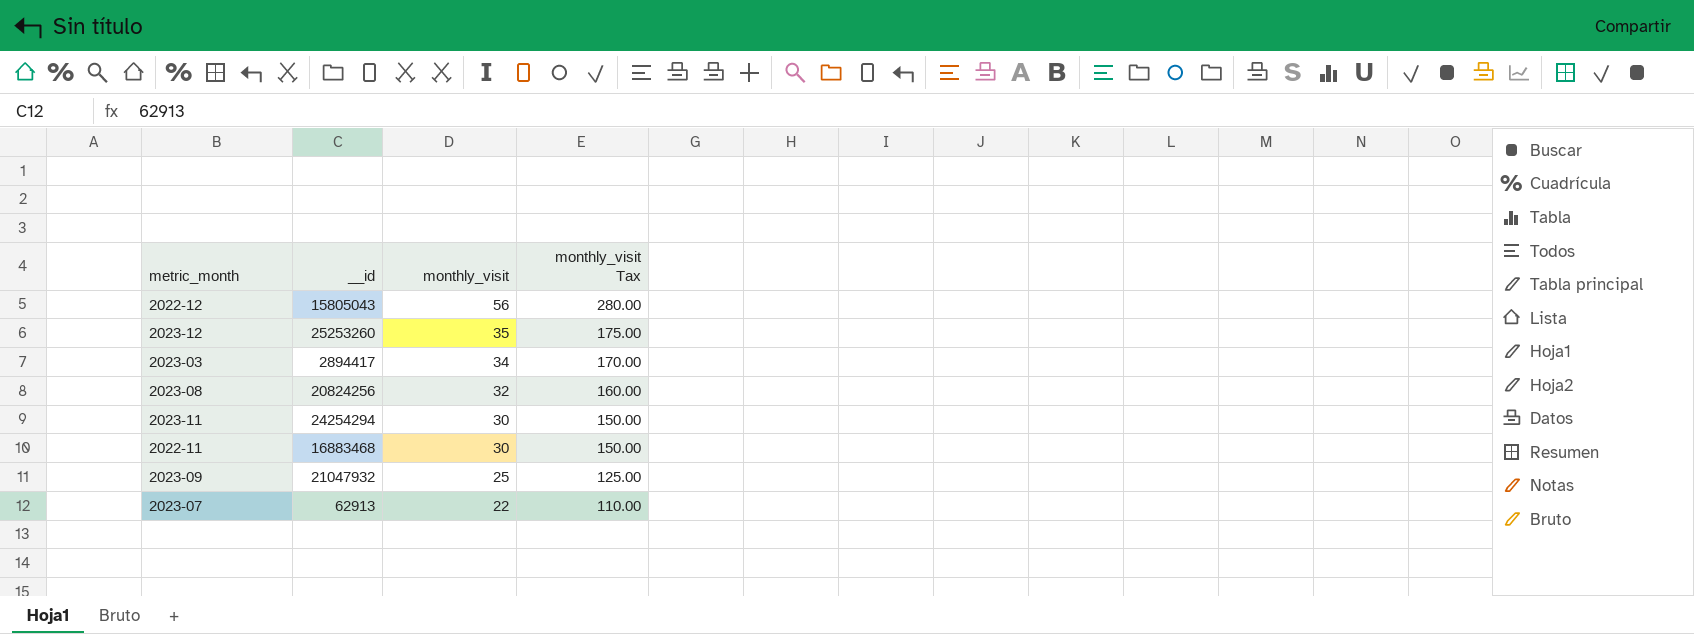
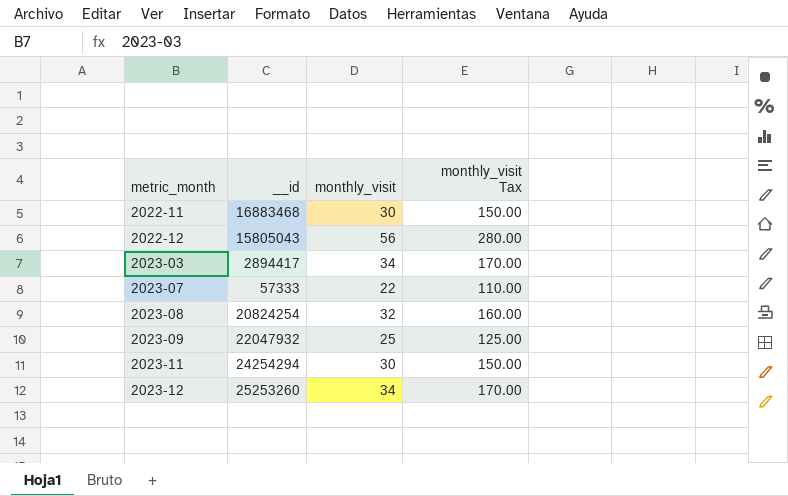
row order: monthly_visit descending -> metric_month ascending
2023-07 | __id: 62913 -> 57333
2023-08 | __id: 20824256 -> 20824254
2023-09 | __id: 21047932 -> 22047932
2023-12 | monthly_visit: 35 -> 34
2023-12 | monthly_visit Tax: 175.00 -> 170.00

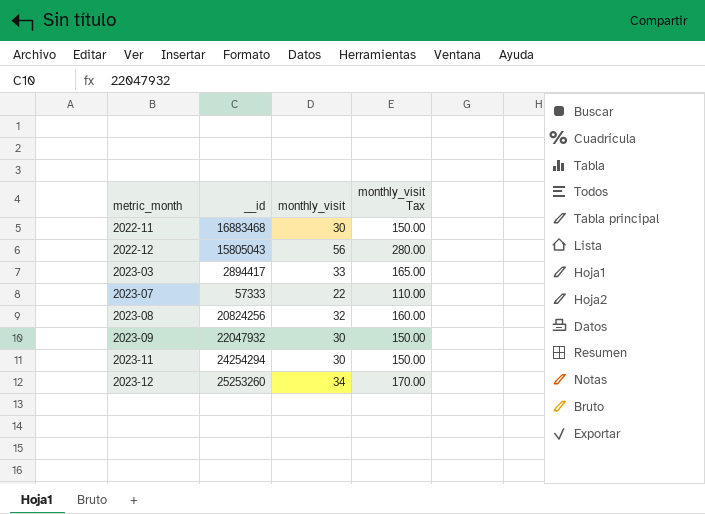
2023-03 | monthly_visit: 34 -> 33
2023-03 | monthly_visit Tax: 170.00 -> 165.00
2023-08 | __id: 20824254 -> 20824256
2023-09 | monthly_visit: 25 -> 30
2023-09 | monthly_visit Tax: 125.00 -> 150.00

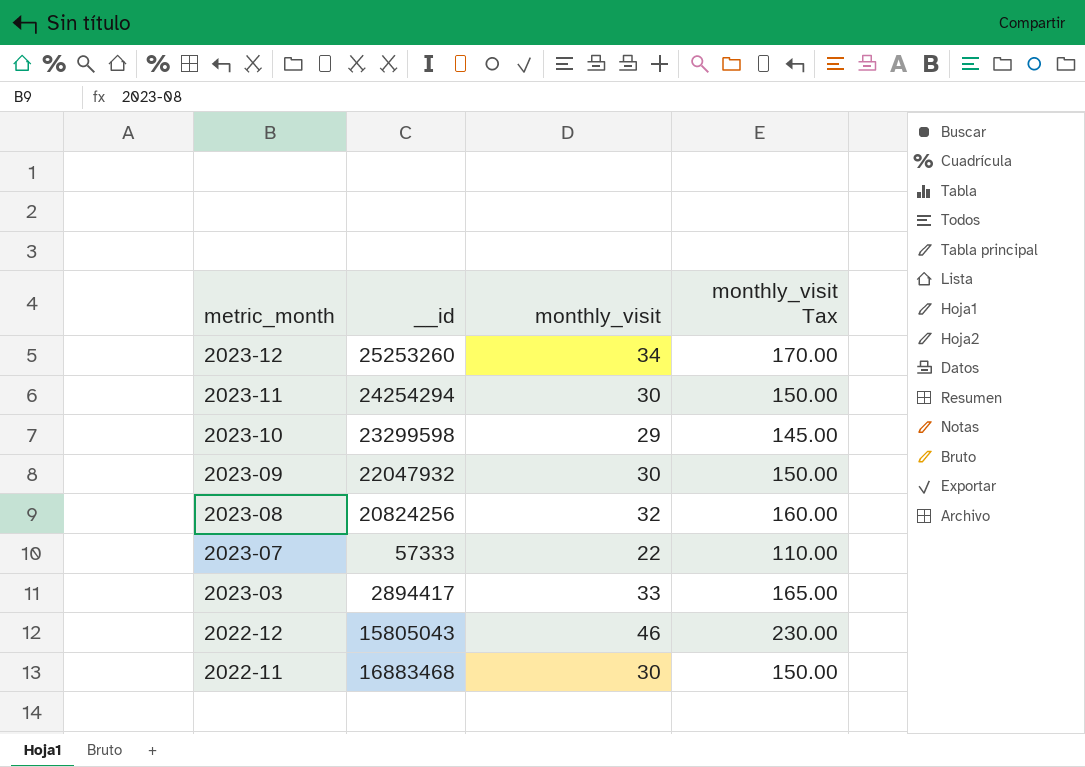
row order: metric_month ascending -> metric_month descending
row 2023-10: none -> 23299598 | 29 | 145.00
2022-12 | monthly_visit: 56 -> 46
2022-12 | monthly_visit Tax: 280.00 -> 230.00

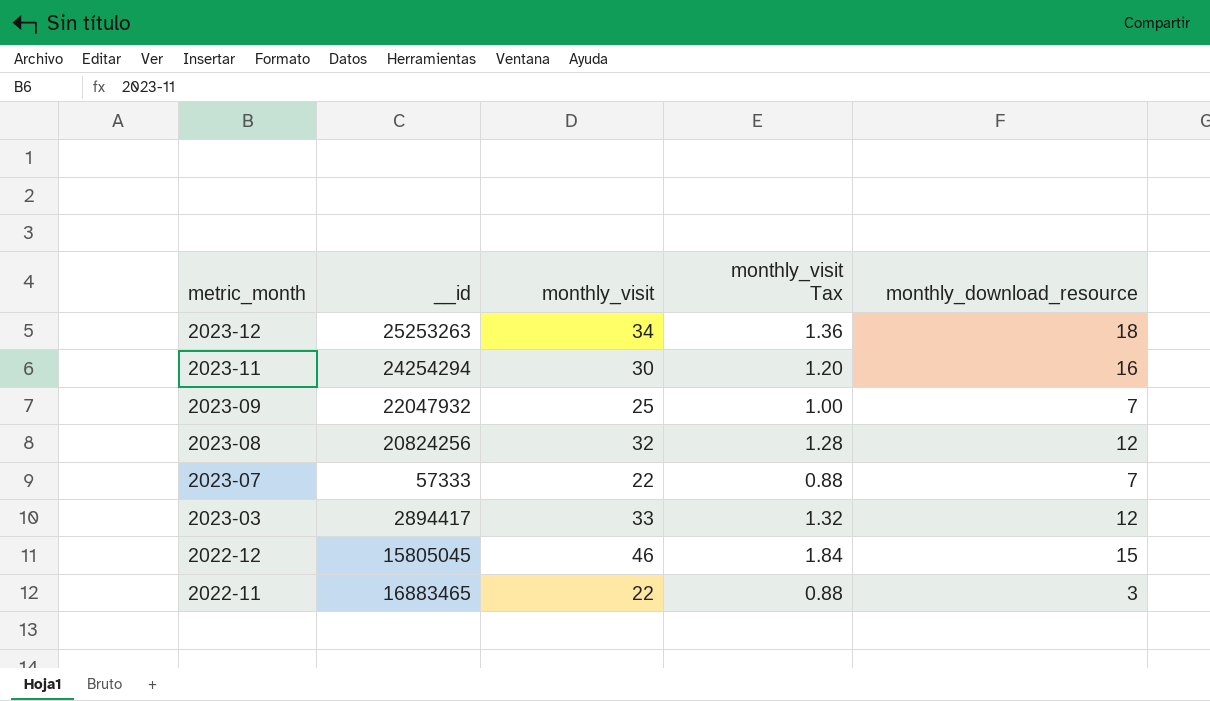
column monthly_visit Tax | formula: [monthly_visit] * 5 -> [monthly_visit] * 0.04
column monthly_download_resource | position: none -> 5
row 2023-10: 23299598 | 29 | 145.00 -> none
2023-12 | __id: 25253260 -> 25253263
2023-09 | monthly_visit: 30 -> 25
2022-12 | __id: 15805043 -> 15805045
2022-11 | __id: 16883468 -> 16883465
2022-11 | monthly_visit: 30 -> 22

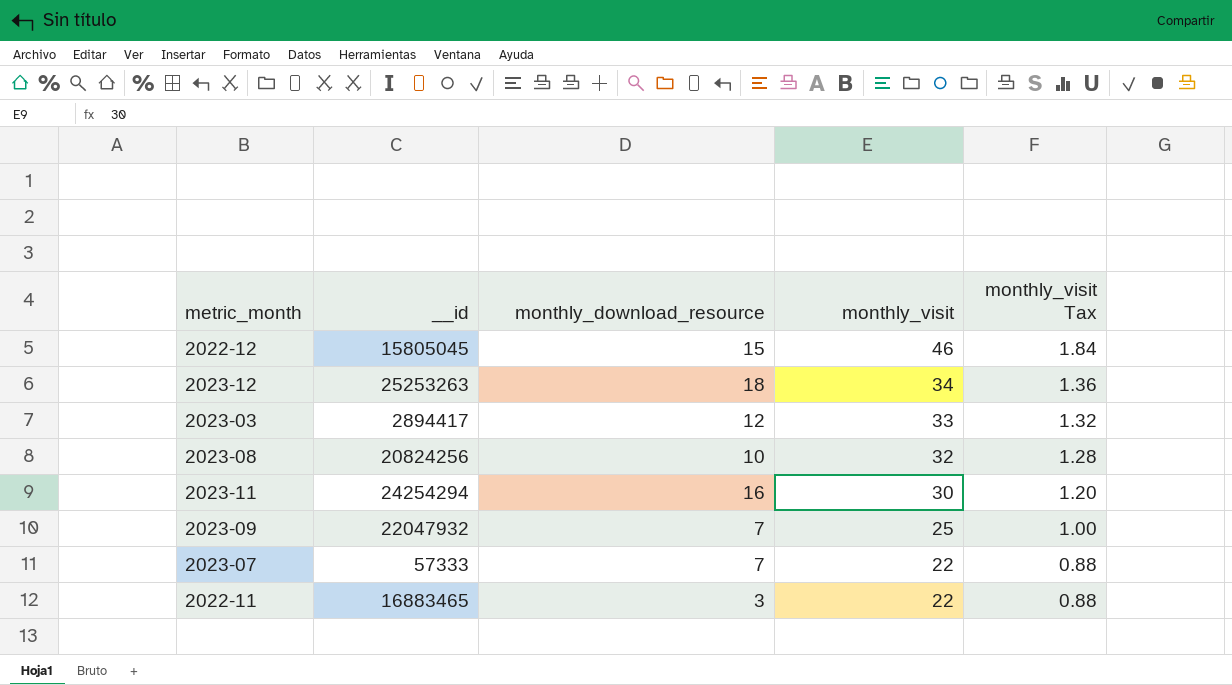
row order: metric_month descending -> monthly_visit descending
column monthly_download_resource | position: 5 -> 3
2023-08 | monthly_download_resource: 12 -> 10

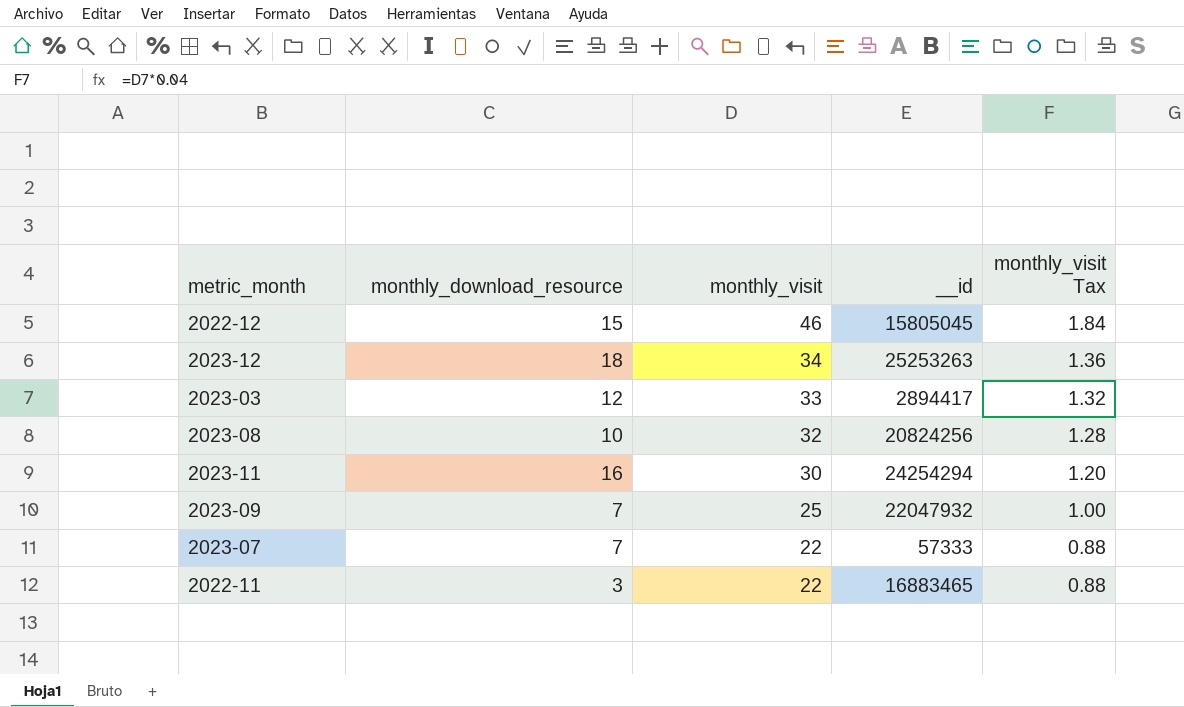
column __id | position: 2 -> 4

